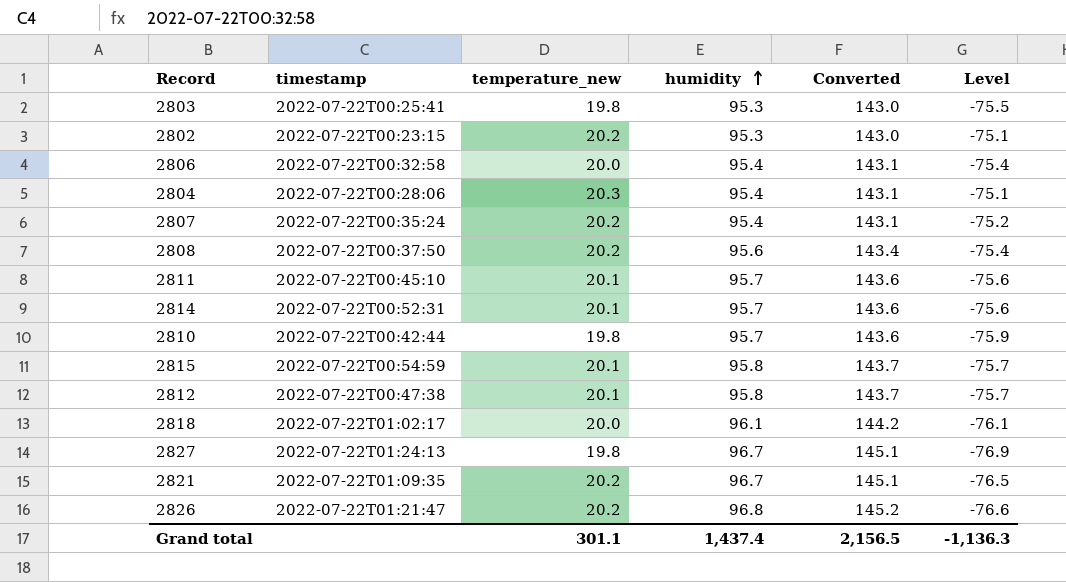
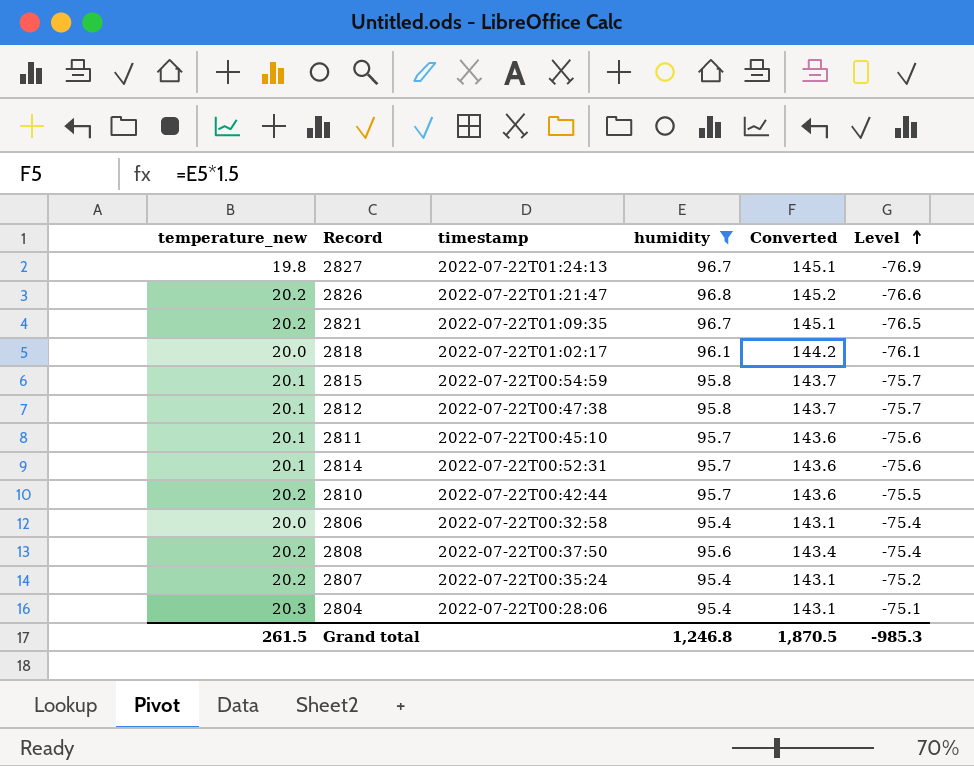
filter: none -> humidity != 95.3
row order: humidity ascending -> Level ascending
column temperature_new | position: 3 -> 1
2810 | temperature_new: 19.8 -> 20.2
2810 | Level: -75.9 -> -75.5
Grand total | temperature_new: 301.1 -> 261.5
Grand total | humidity: 1,437.4 -> 1,246.8
Grand total | Converted: 2,156.5 -> 1,870.5
Grand total | Level: -1,136.3 -> -985.3

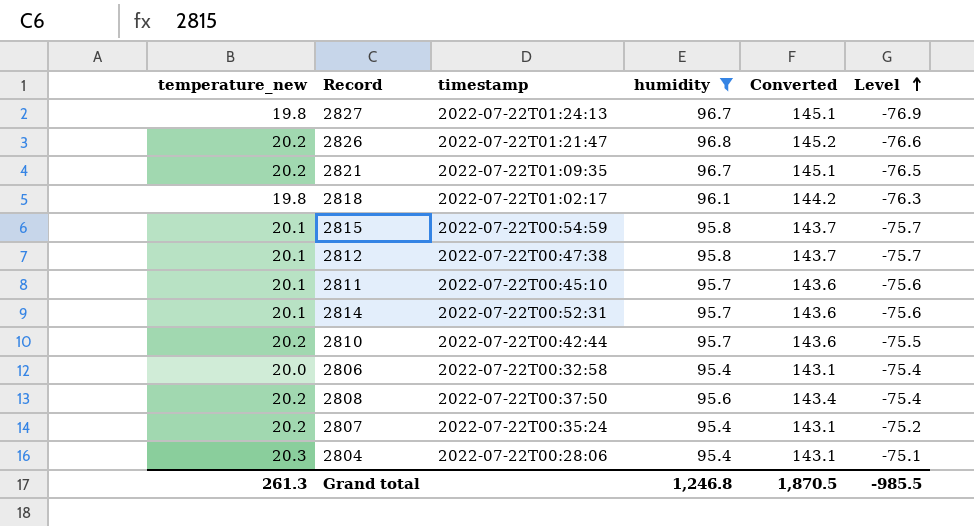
2818 | temperature_new: 20.0 -> 19.8
2818 | Level: -76.1 -> -76.3
Grand total | temperature_new: 261.5 -> 261.3
Grand total | Level: -985.3 -> -985.5

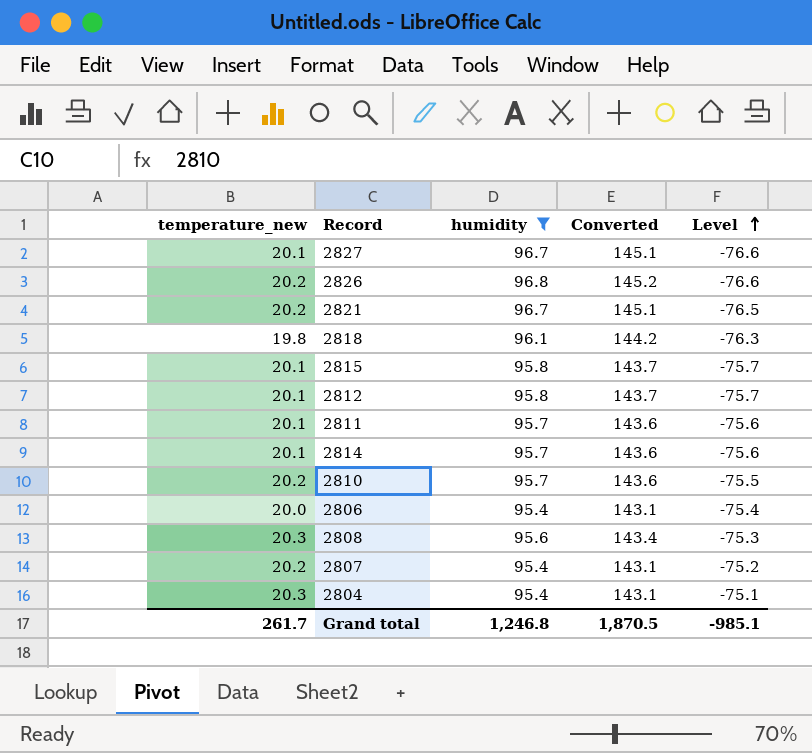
column timestamp | position: 3 -> none
2827 | temperature_new: 19.8 -> 20.1
2827 | Level: -76.9 -> -76.6
2808 | temperature_new: 20.2 -> 20.3
2808 | Level: -75.4 -> -75.3
Grand total | temperature_new: 261.3 -> 261.7
Grand total | Level: -985.5 -> -985.1

